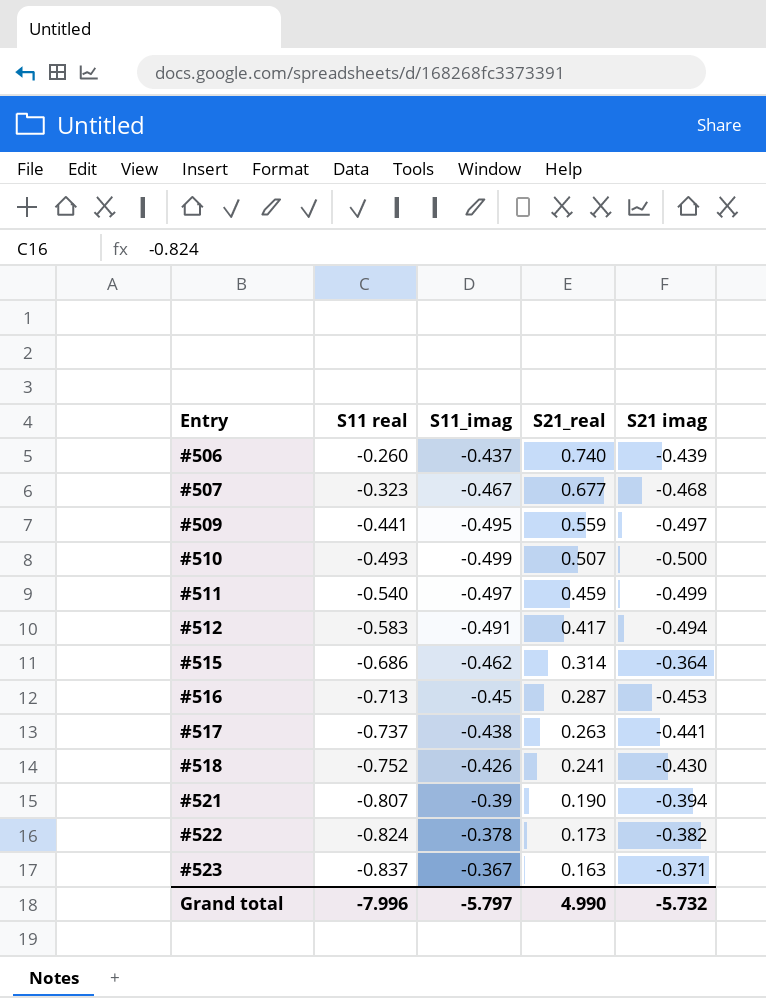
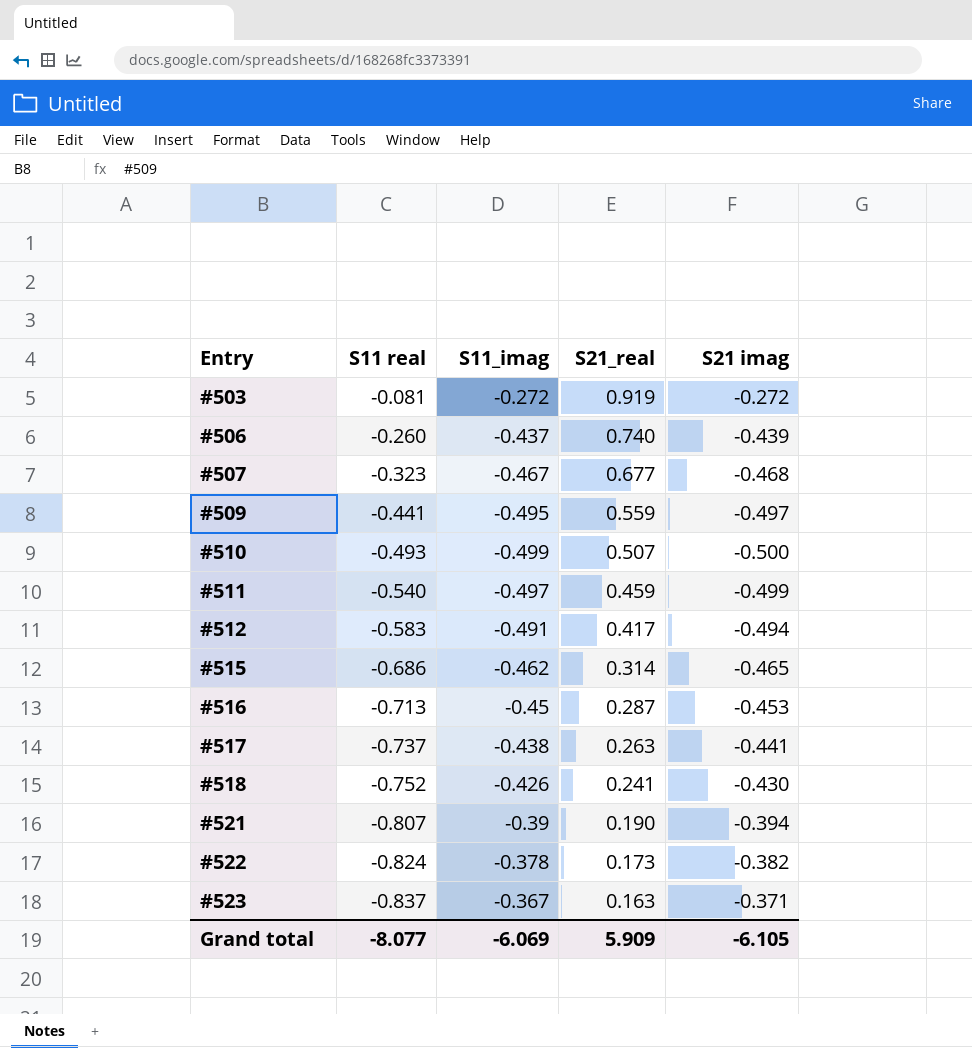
row #503: none -> -0.081 | -0.272 | 0.919 | -0.272
#515 | S21 imag: -0.364 -> -0.465
Grand total | S11 real: -7.996 -> -8.077
Grand total | S11_imag: -5.797 -> -6.069
Grand total | S21_real: 4.990 -> 5.909
Grand total | S21 imag: -5.732 -> -6.105

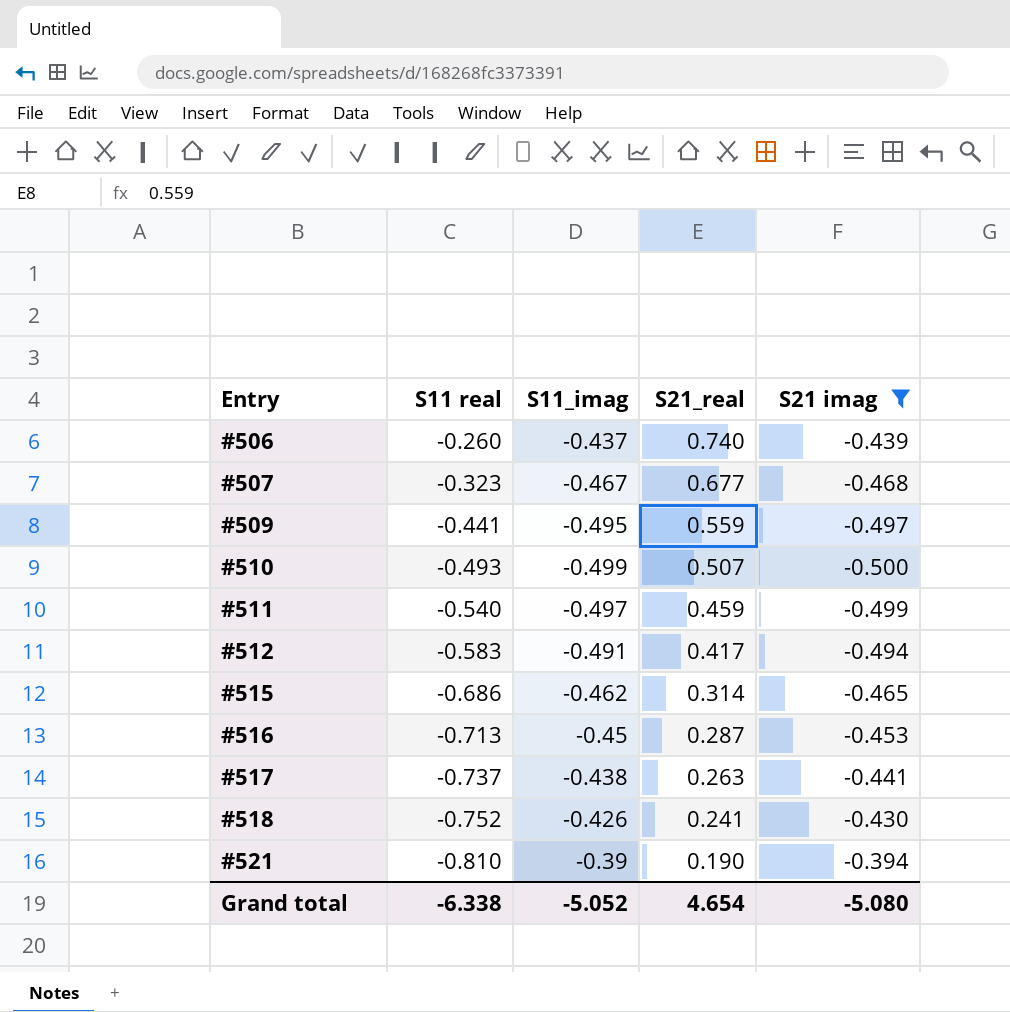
filter: none -> S21 imag <= -0.394
#521 | S11 real: -0.807 -> -0.810
Grand total | S11 real: -8.077 -> -6.338
Grand total | S11_imag: -6.069 -> -5.052
Grand total | S21_real: 5.909 -> 4.654
Grand total | S21 imag: -6.105 -> -5.080

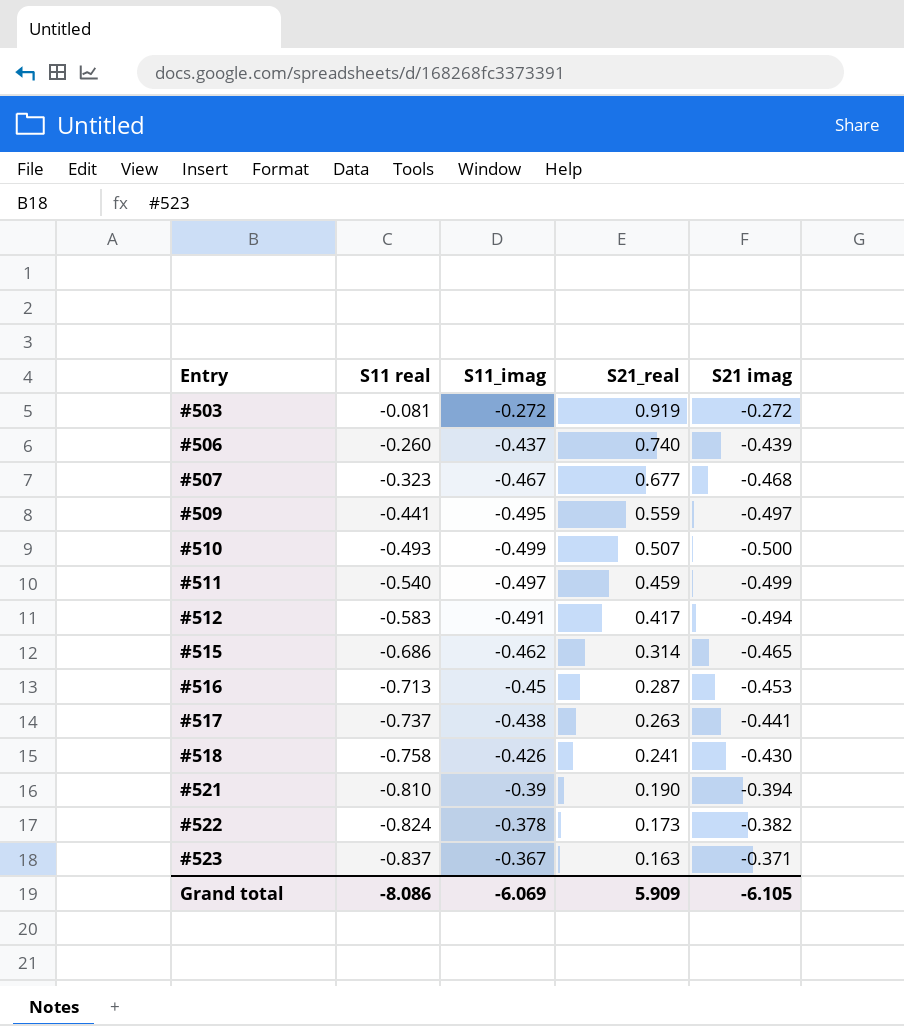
filter: S21 imag <= -0.394 -> none
#518 | S11 real: -0.752 -> -0.758
Grand total | S11 real: -6.338 -> -8.086
Grand total | S11_imag: -5.052 -> -6.069
Grand total | S21_real: 4.654 -> 5.909
Grand total | S21 imag: -5.080 -> -6.105

